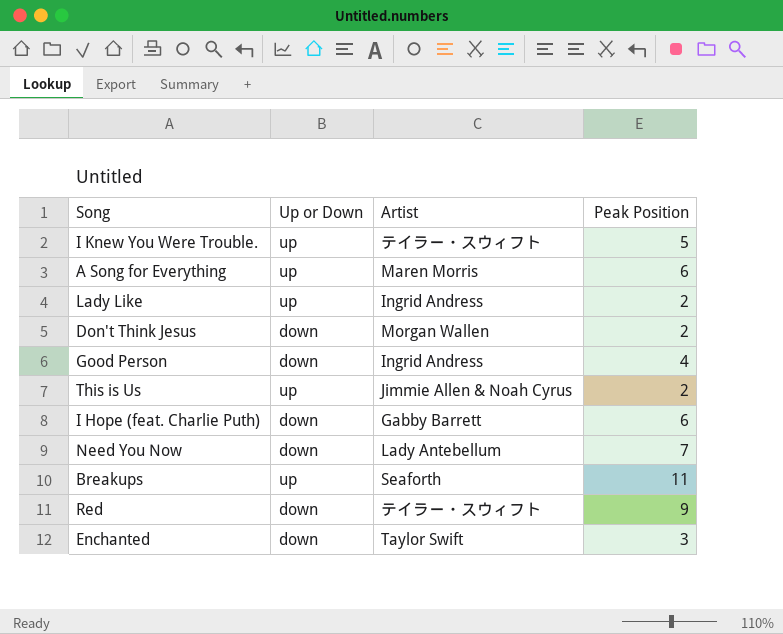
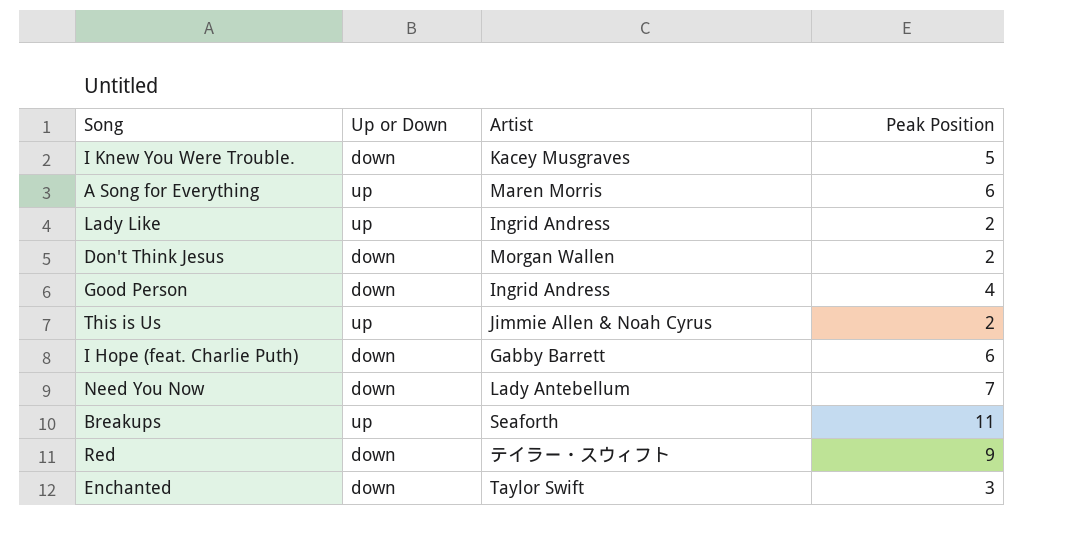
I Knew You Were Trouble. | Up or Down: up -> down
I Knew You Were Trouble. | Artist: テイラー・スウィフト -> Kacey Musgraves

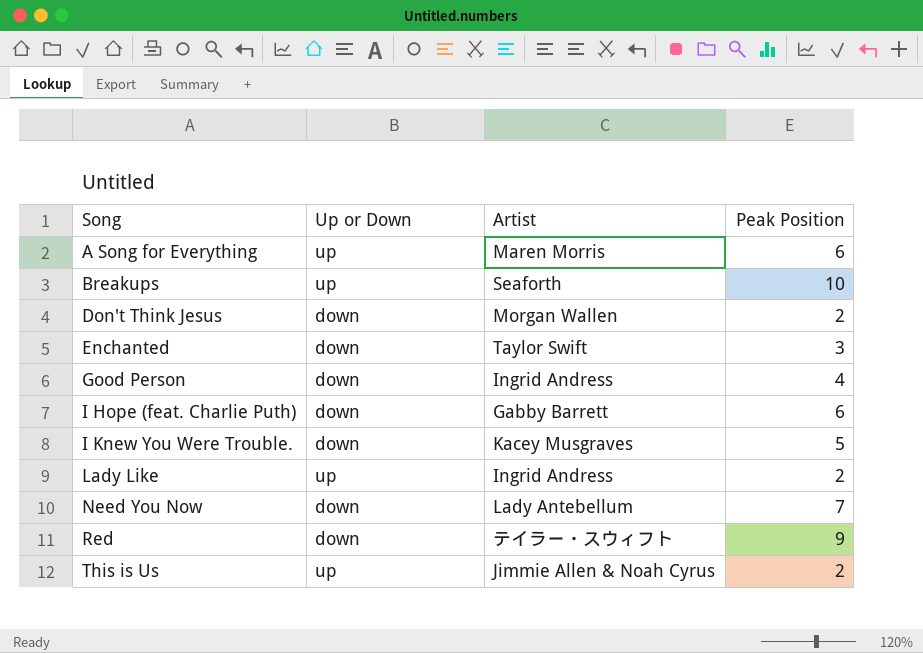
row order: none -> Song ascending
Breakups | Peak Position: 11 -> 10

